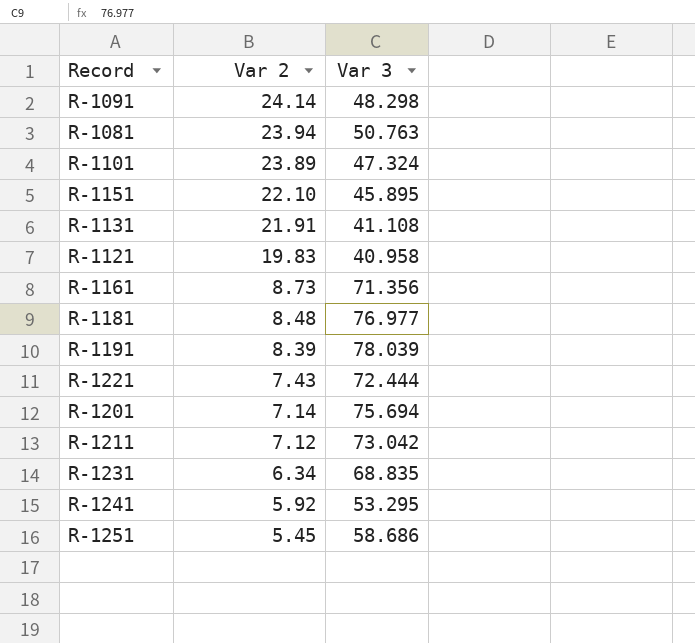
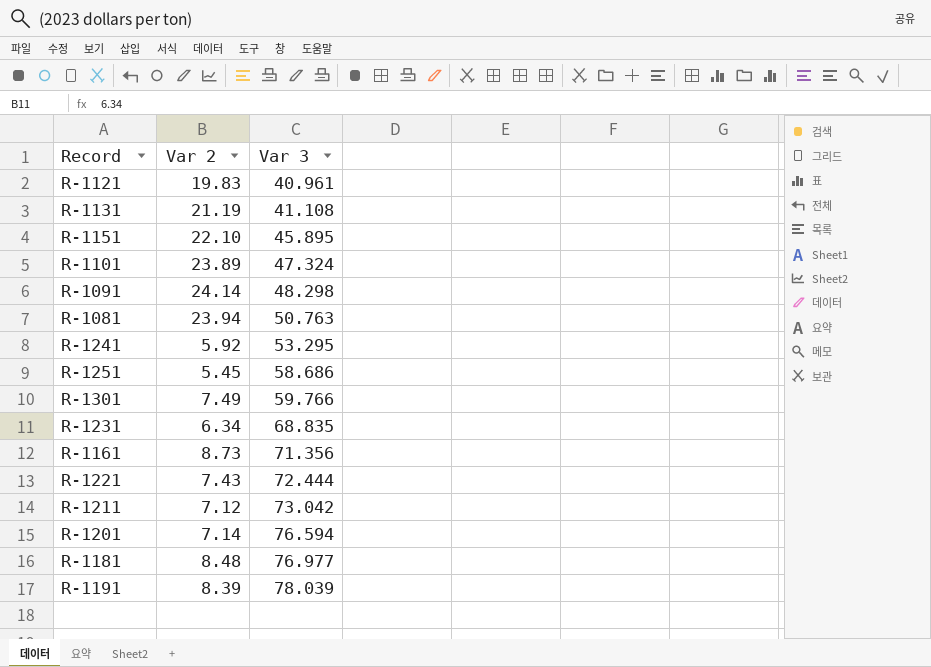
row order: Var 2 descending -> Var 3 ascending
R-1121 | Var 3: 40.958 -> 40.961
R-1131 | Var 2: 21.91 -> 21.19
row R-1301: none -> 7.49 | 59.766
R-1201 | Var 3: 75.694 -> 76.594

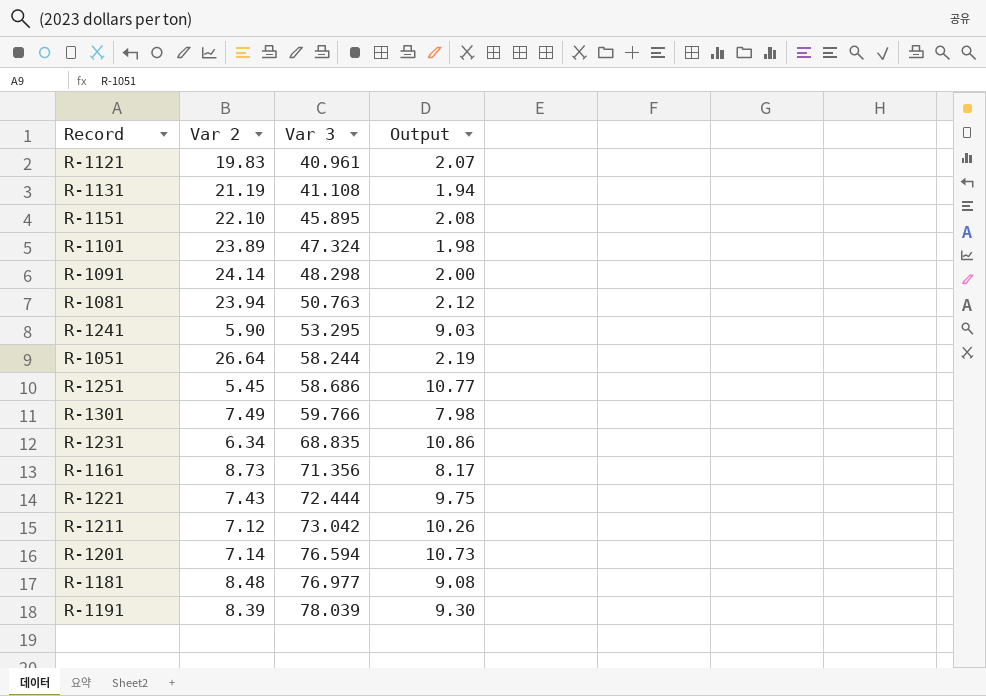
column Output | formula: none -> [Var 3] / [Var 2]
R-1241 | Var 2: 5.92 -> 5.90
row R-1051: none -> 26.64 | 58.244 | 2.19

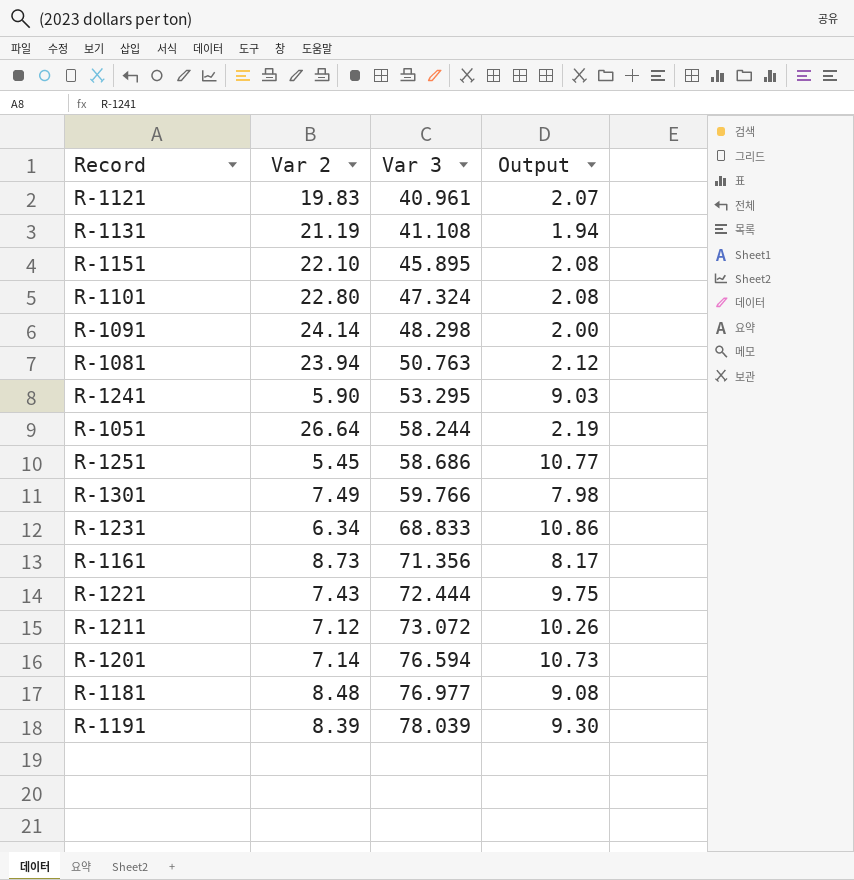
R-1101 | Var 2: 23.89 -> 22.80
R-1101 | Output: 1.98 -> 2.08
R-1231 | Var 3: 68.835 -> 68.833
R-1211 | Var 3: 73.042 -> 73.072

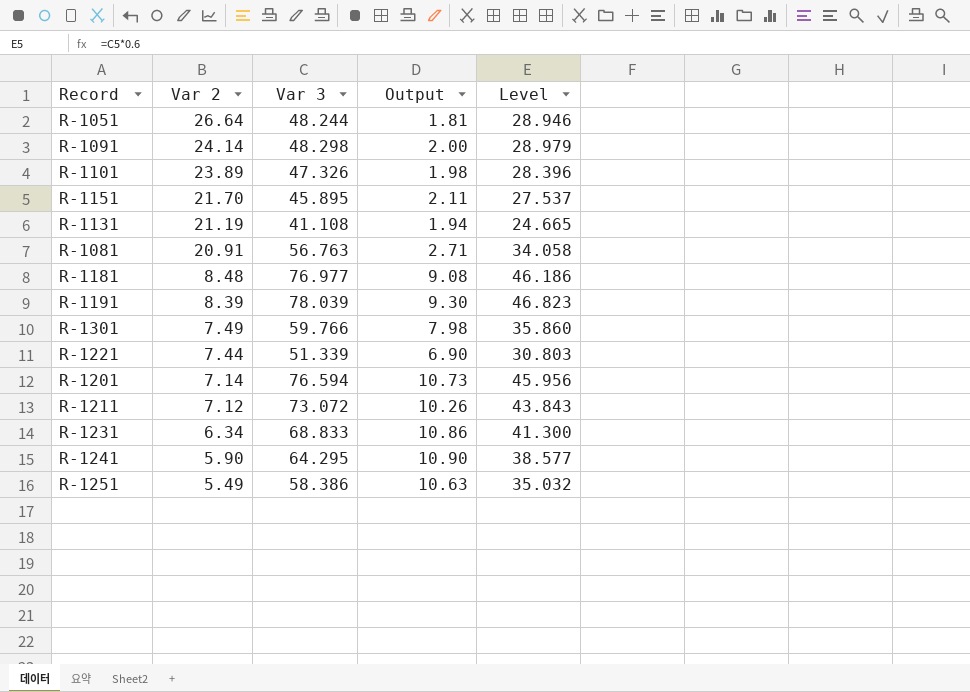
row order: Var 3 ascending -> Var 2 descending
column Level | formula: none -> [Var 3] * 0.6
row R-1121: 19.83 | 40.961 | 2.07 -> none
row R-1161: 8.73 | 71.356 | 8.17 -> none
R-1051 | Var 3: 58.244 -> 48.244
R-1051 | Output: 2.19 -> 1.81
R-1101 | Var 2: 22.80 -> 23.89
R-1101 | Var 3: 47.324 -> 47.326
R-1101 | Output: 2.08 -> 1.98
R-1151 | Var 2: 22.10 -> 21.70
R-1151 | Output: 2.08 -> 2.11
R-1081 | Var 2: 23.94 -> 20.91
R-1081 | Var 3: 50.763 -> 56.763
R-1081 | Output: 2.12 -> 2.71
R-1221 | Var 2: 7.43 -> 7.44
R-1221 | Var 3: 72.444 -> 51.339
R-1221 | Output: 9.75 -> 6.90
R-1241 | Var 3: 53.295 -> 64.295
R-1241 | Output: 9.03 -> 10.90
R-1251 | Var 2: 5.45 -> 5.49
R-1251 | Var 3: 58.686 -> 58.386
R-1251 | Output: 10.77 -> 10.63

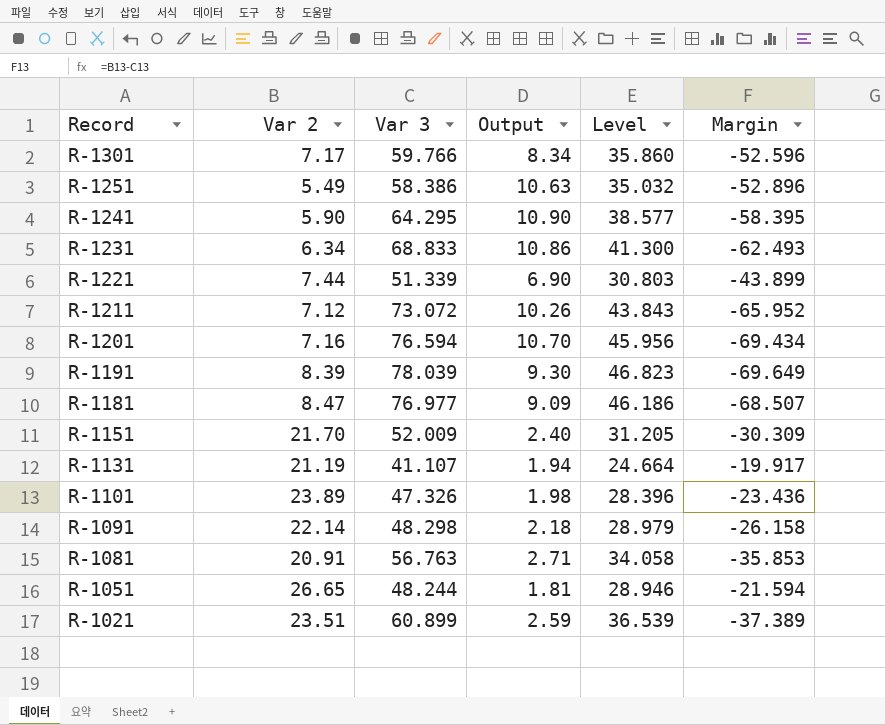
row order: Var 2 descending -> Record descending
column Margin | formula: none -> [Var 2] - [Var 3]
R-1301 | Var 2: 7.49 -> 7.17
R-1301 | Output: 7.98 -> 8.34
R-1201 | Var 2: 7.14 -> 7.16
R-1201 | Output: 10.73 -> 10.70
R-1181 | Var 2: 8.48 -> 8.47
R-1181 | Output: 9.08 -> 9.09
R-1151 | Var 3: 45.895 -> 52.009
R-1151 | Output: 2.11 -> 2.40
R-1151 | Level: 27.537 -> 31.205
R-1131 | Var 3: 41.108 -> 41.107
R-1131 | Level: 24.665 -> 24.664
R-1091 | Var 2: 24.14 -> 22.14
R-1091 | Output: 2.00 -> 2.18
R-1051 | Var 2: 26.64 -> 26.65
row R-1021: none -> 23.51 | 60.899 | 2.59 | 36.539 | -37.389

